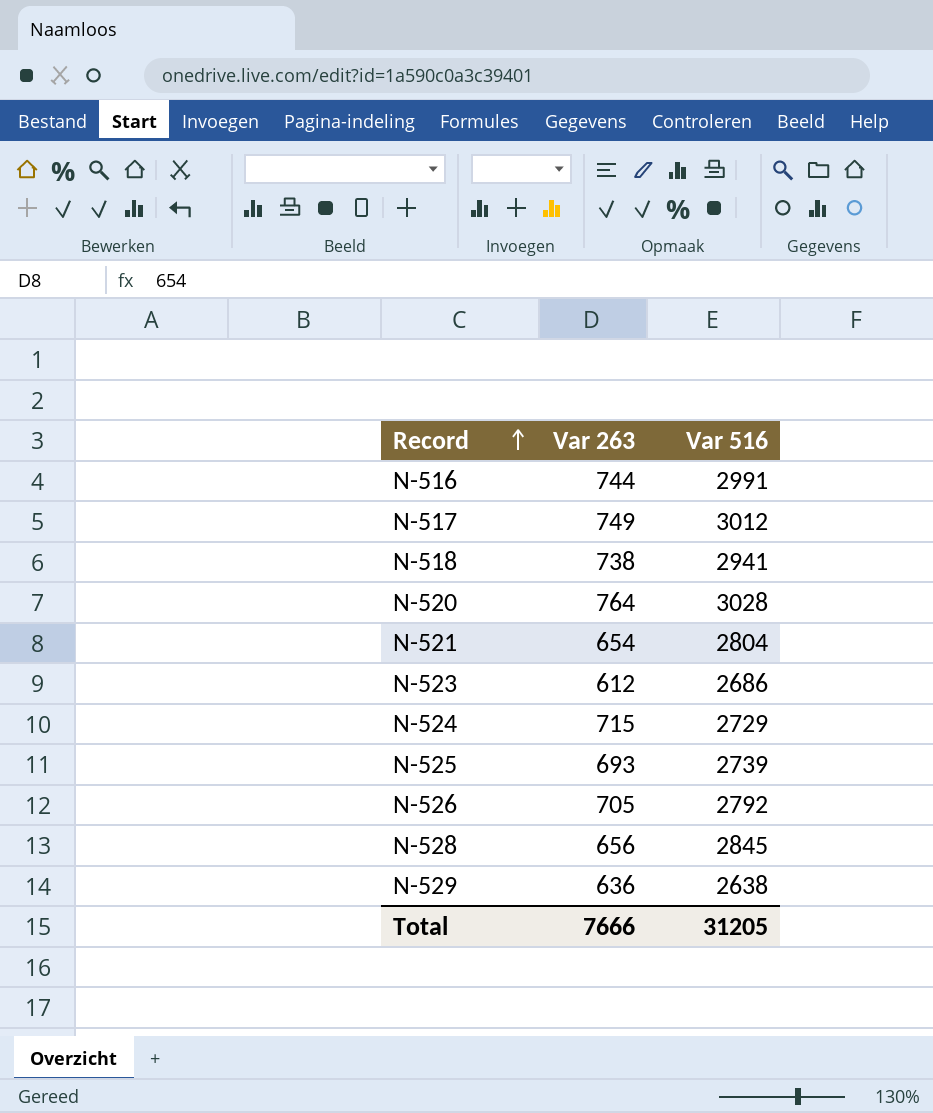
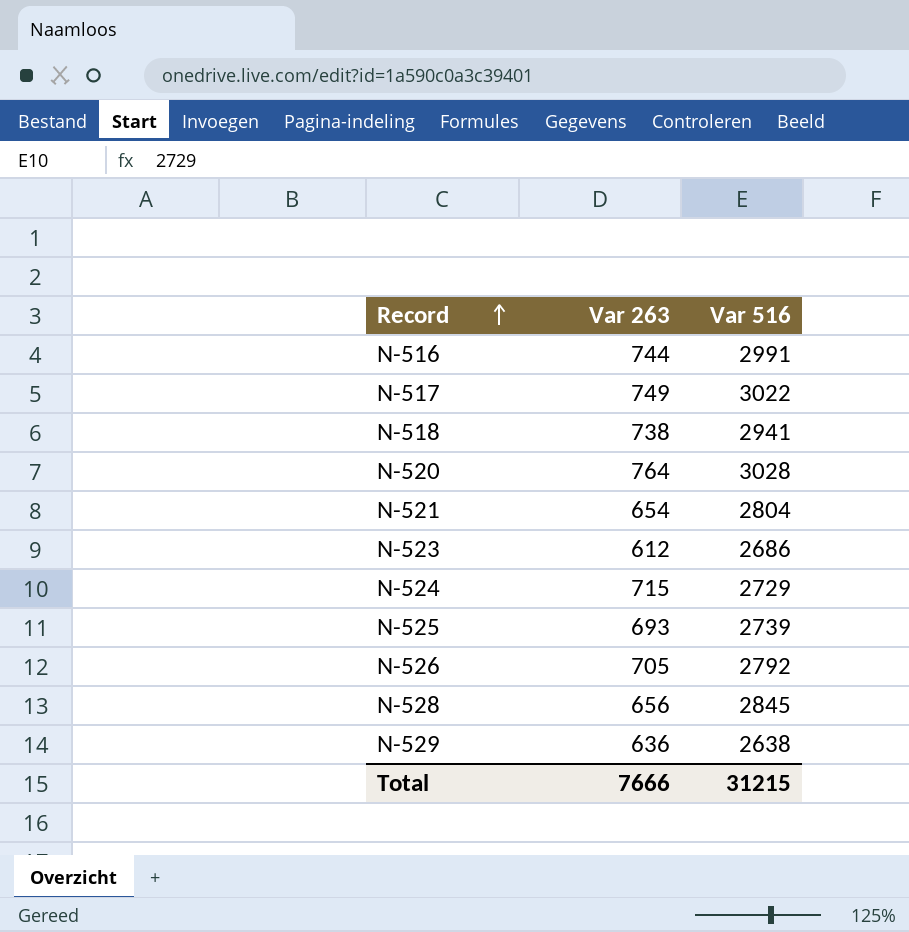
N-517 | Var 516: 3012 -> 3022
Total | Var 516: 31205 -> 31215

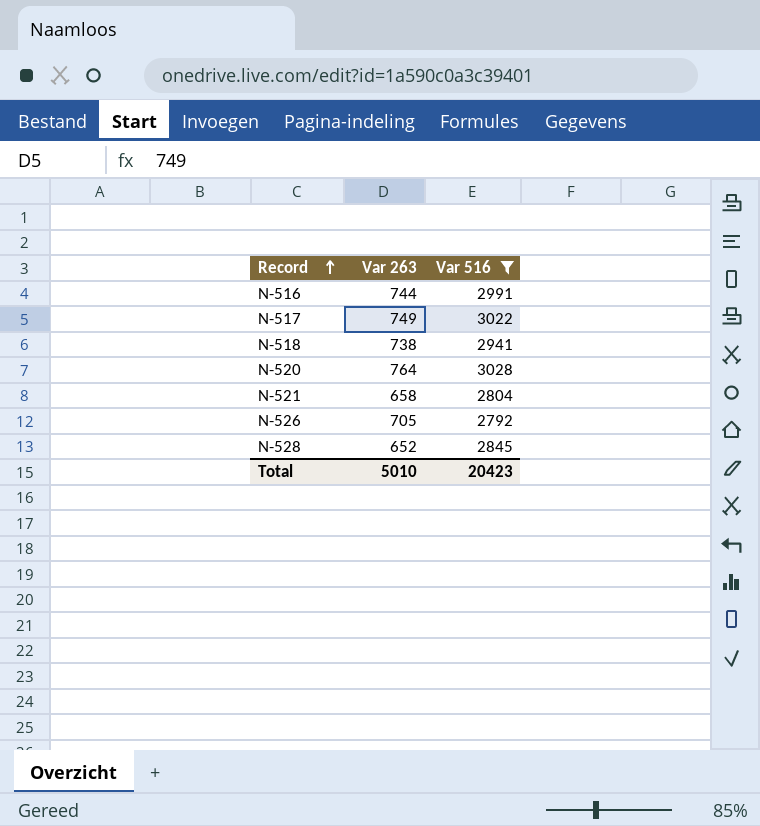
filter: none -> Var 516 >= 2792
N-521 | Var 263: 654 -> 658
N-528 | Var 263: 656 -> 652
Total | Var 263: 7666 -> 5010
Total | Var 516: 31215 -> 20423

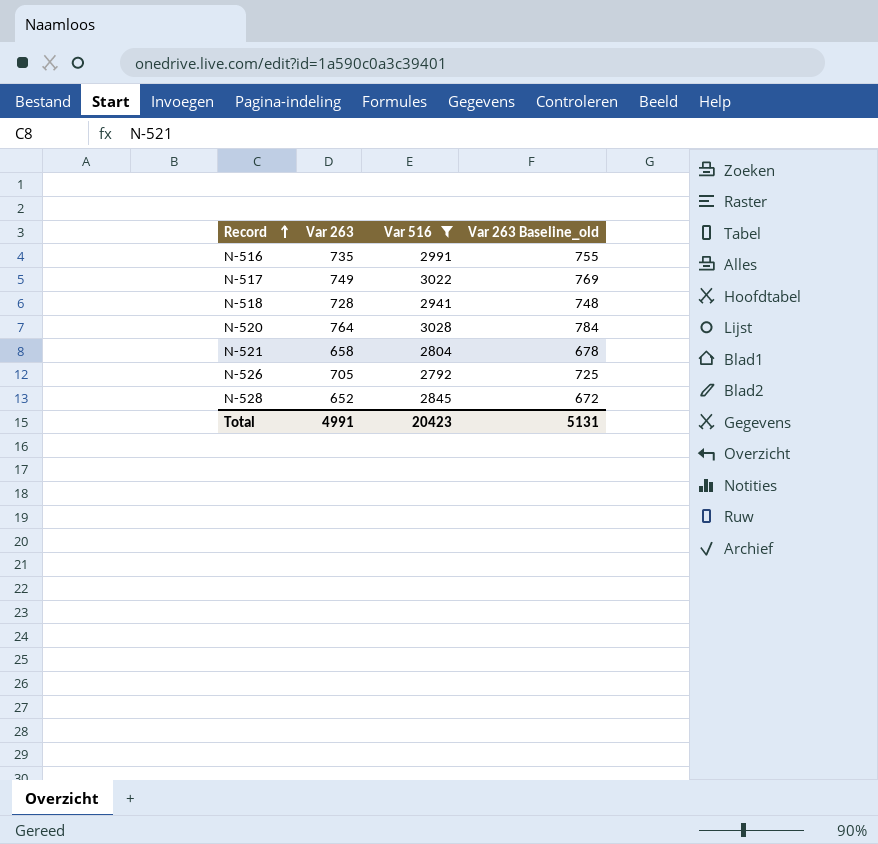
column Var 263 Baseline_old | formula: none -> [Var 263] + 20
N-516 | Var 263: 744 -> 735
N-518 | Var 263: 738 -> 728
Total | Var 263: 5010 -> 4991

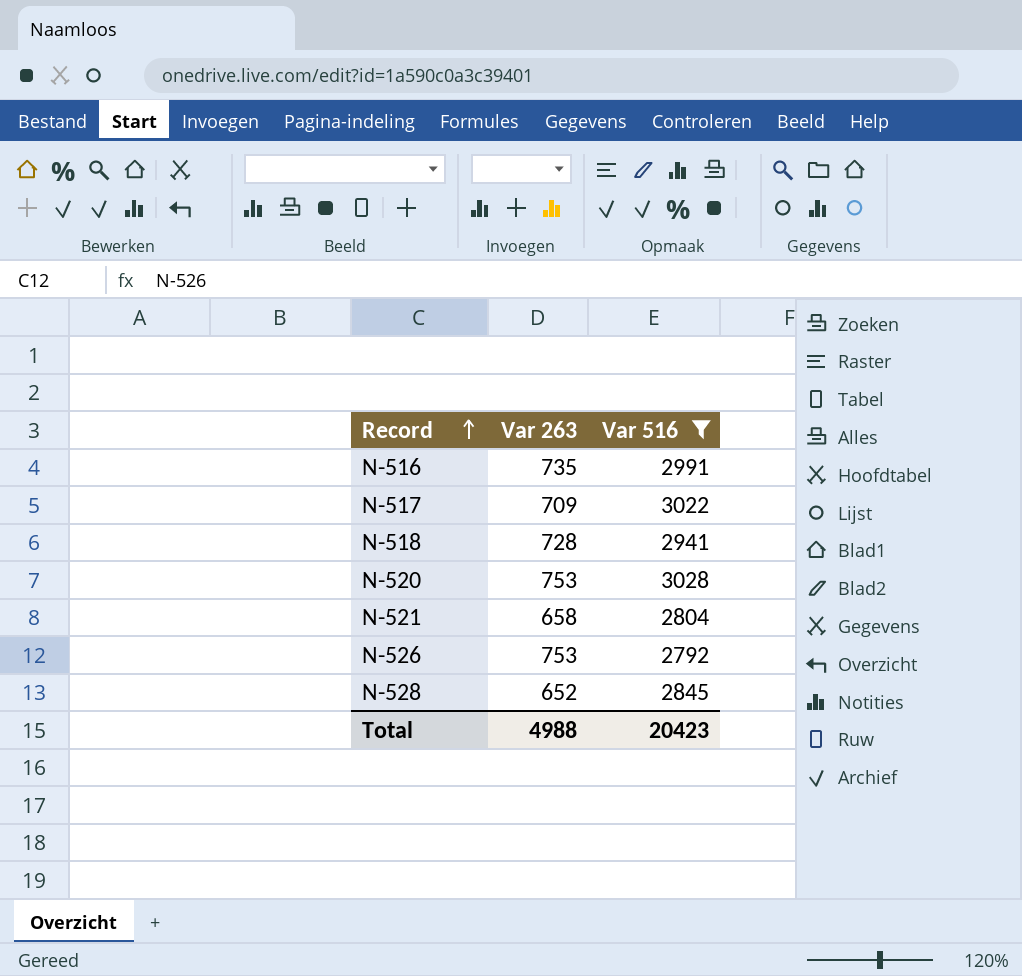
column Var 263 Baseline_old | formula: [Var 263] + 20 -> none
N-517 | Var 263: 749 -> 709
N-520 | Var 263: 764 -> 753
N-526 | Var 263: 705 -> 753
Total | Var 263: 4991 -> 4988

